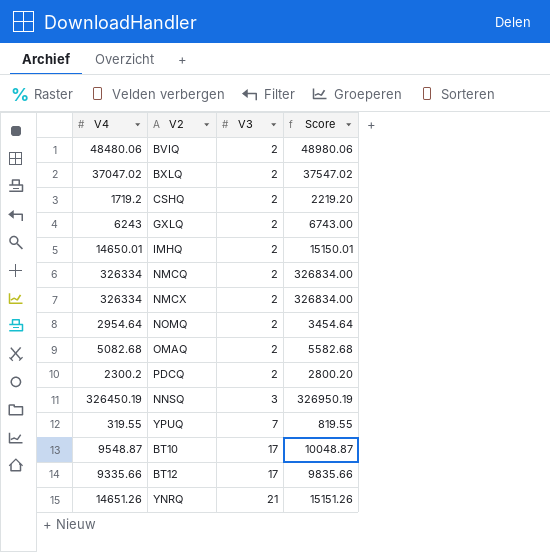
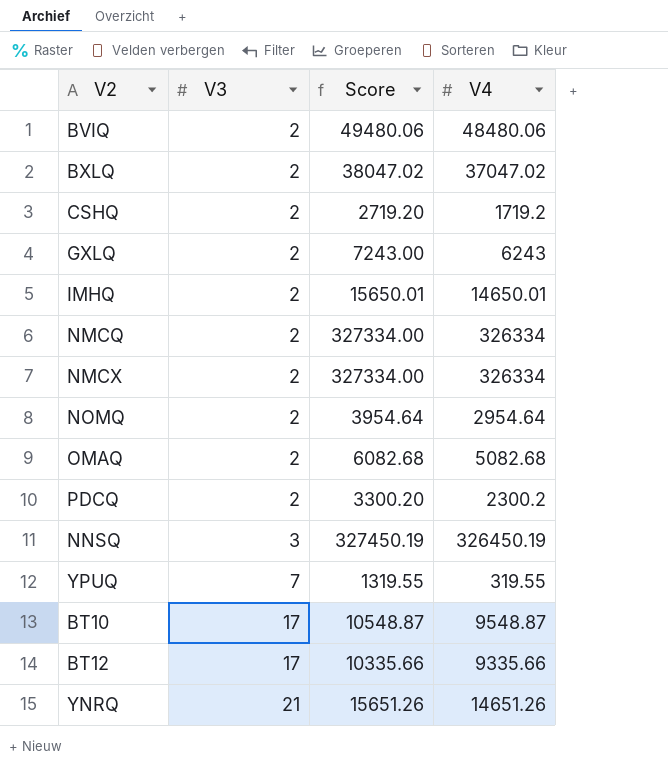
column Score | formula: [V4] + 500 -> [V4] + 1000
column V4 | position: 1 -> 4

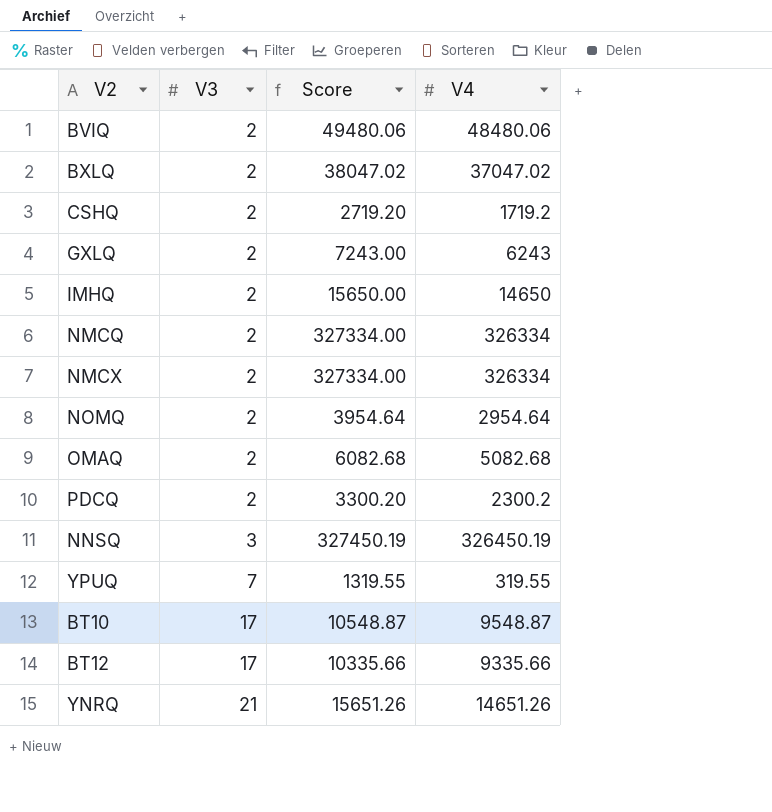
IMHQ | Score: 15650.01 -> 15650.00
IMHQ | V4: 14650.01 -> 14650

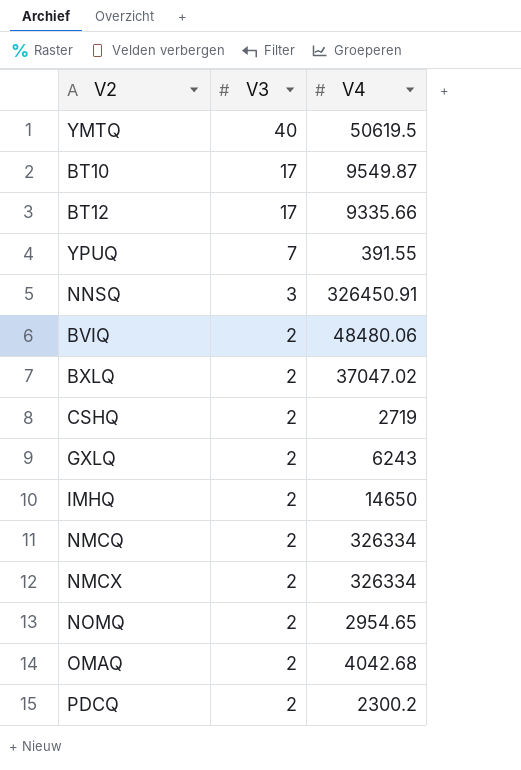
row order: V3 ascending -> V3 descending
column Score | formula: [V4] + 1000 -> none
row YNRQ: 21 | 15651.26 | 14651.26 -> none
row YMTQ: none -> 40 | 50619.5
BT10 | V4: 9548.87 -> 9549.87
YPUQ | V4: 319.55 -> 391.55
NNSQ | V4: 326450.19 -> 326450.91
CSHQ | V4: 1719.2 -> 2719
NOMQ | V4: 2954.64 -> 2954.65
OMAQ | V4: 5082.68 -> 4042.68

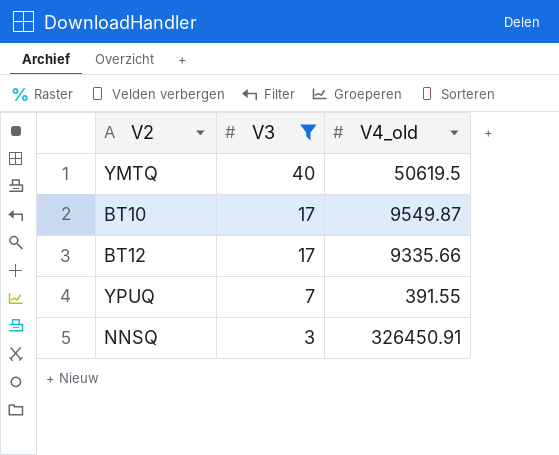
filter: none -> V3 != 2
column name: V4 -> V4_old

